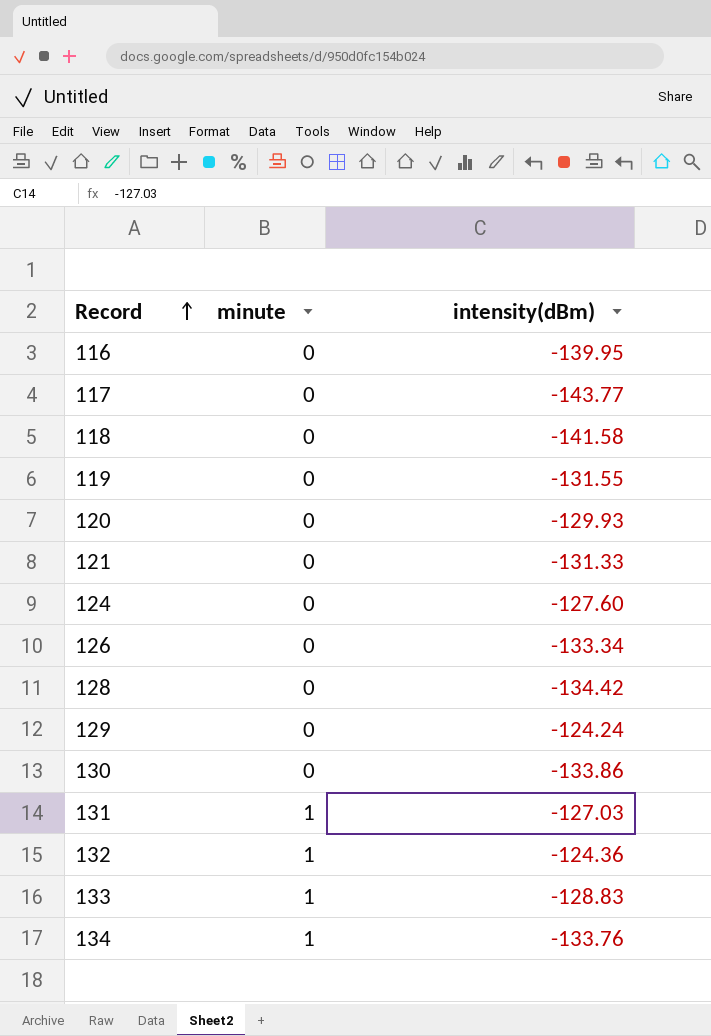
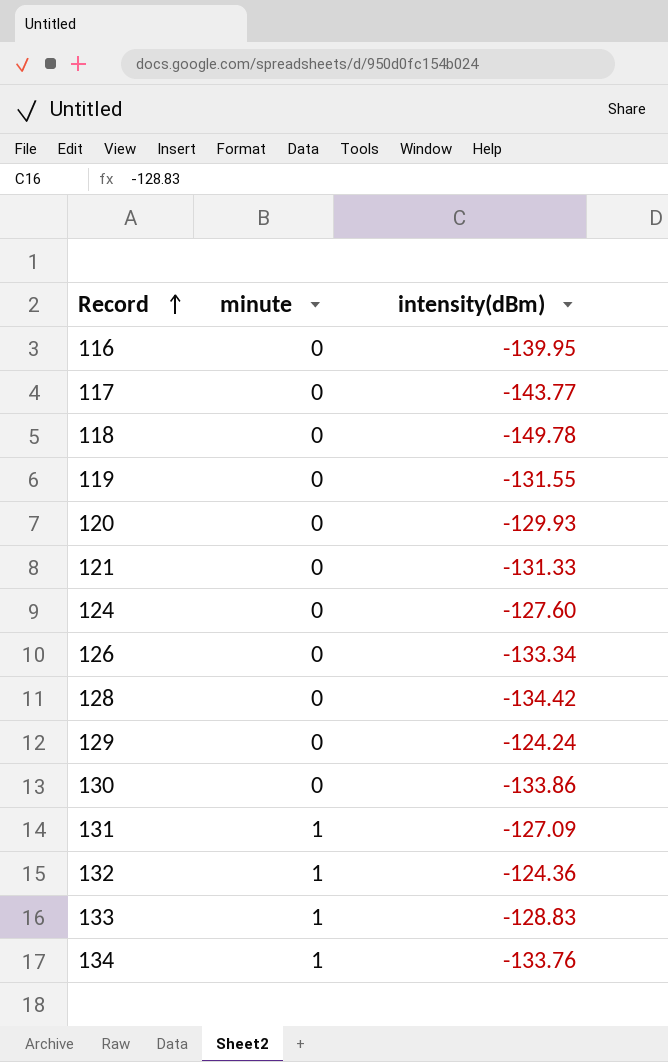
118 | intensity(dBm): -141.58 -> -149.78
131 | intensity(dBm): -127.03 -> -127.09

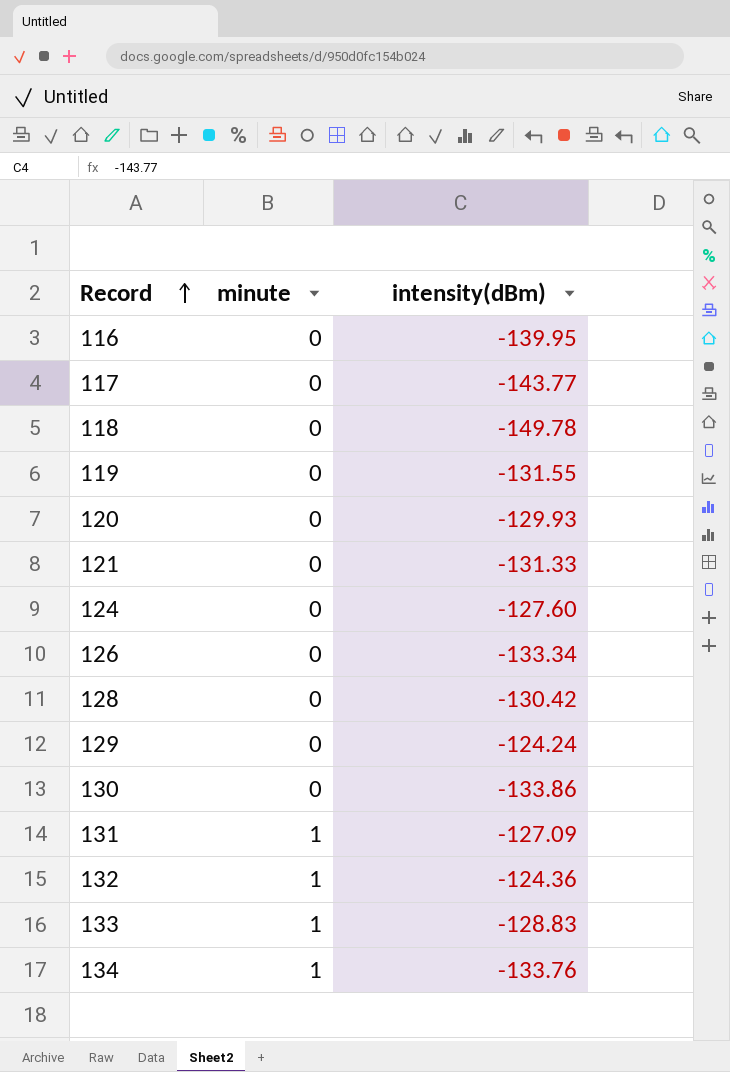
128 | intensity(dBm): -134.42 -> -130.42

